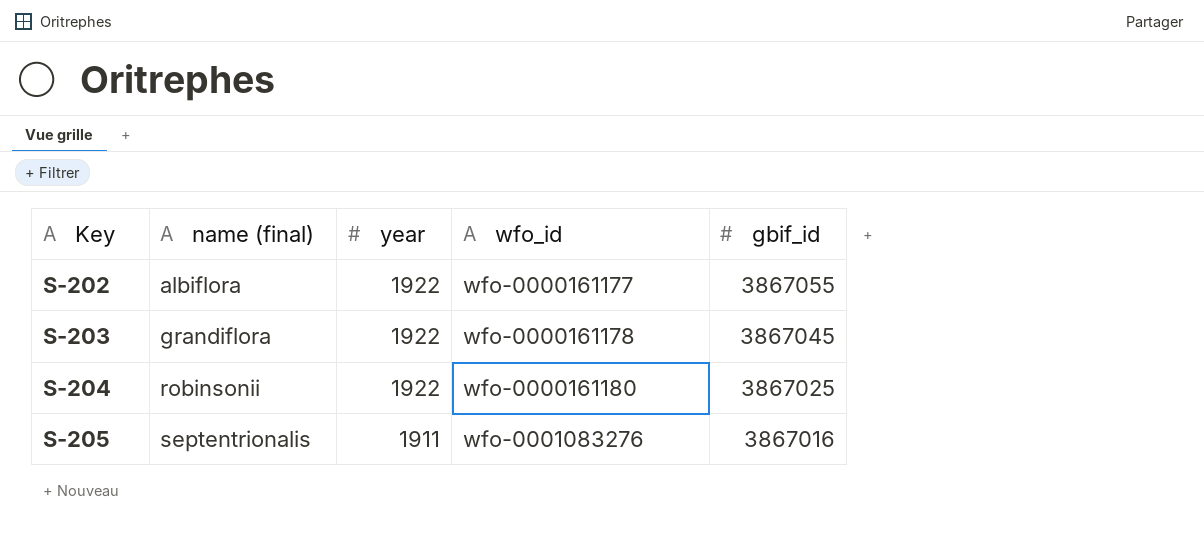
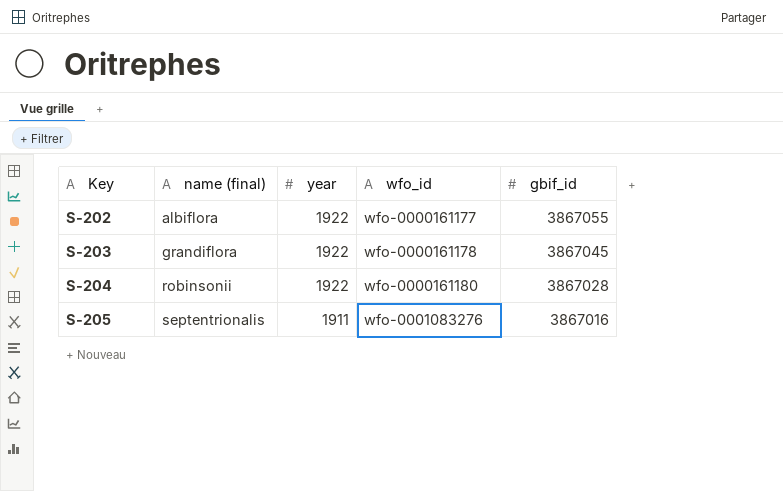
S-204 | gbif_id: 3867025 -> 3867028

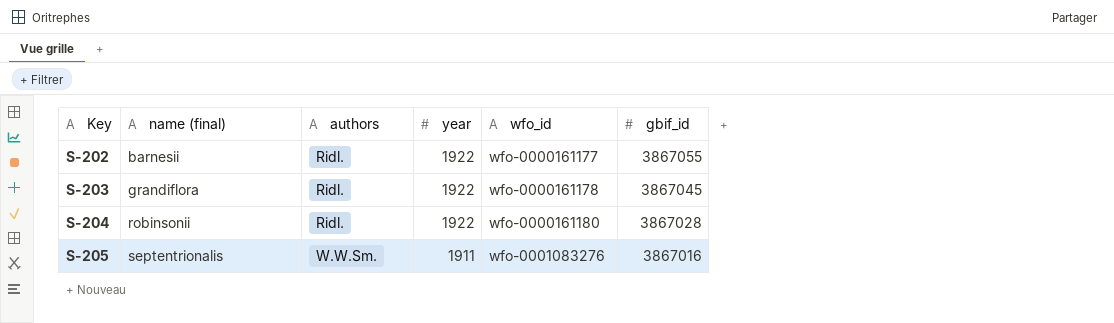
column authors | position: none -> 3
S-202 | name (final): albiflora -> barnesii

